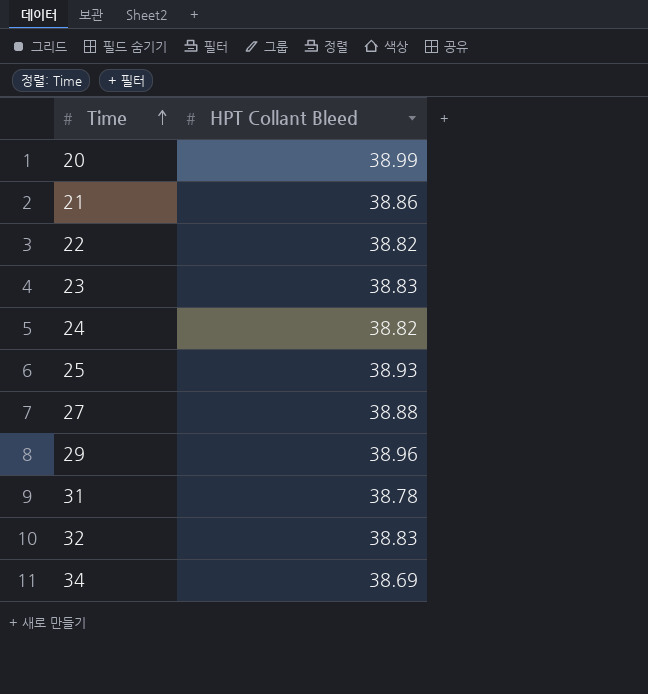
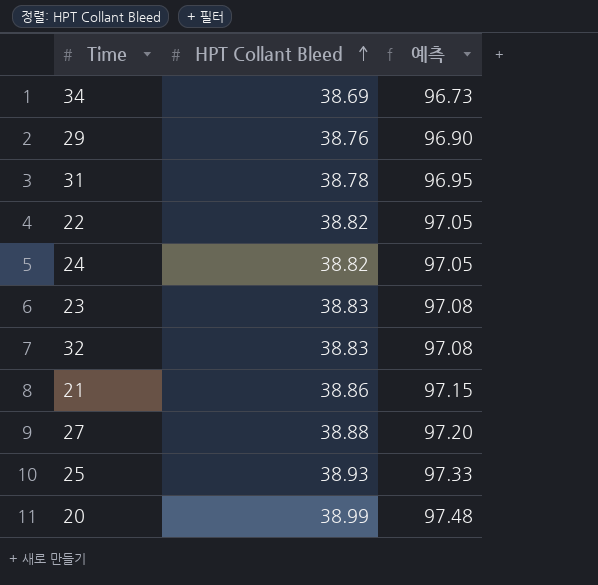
row order: Time ascending -> HPT Collant Bleed ascending
column 예측 | formula: none -> [HPT Collant Bleed] * 2.5
29 | HPT Collant Bleed: 38.96 -> 38.76

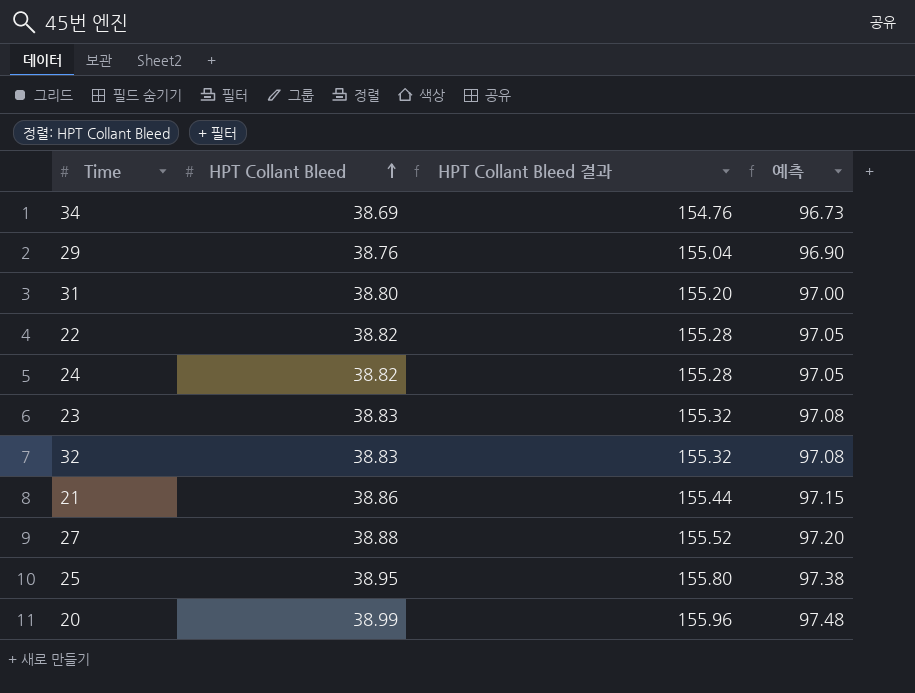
column HPT Collant Bleed 결과 | formula: none -> [HPT Collant Bleed] * 4
31 | HPT Collant Bleed: 38.78 -> 38.80
31 | 예측: 96.95 -> 97.00
25 | HPT Collant Bleed: 38.93 -> 38.95
25 | 예측: 97.33 -> 97.38

